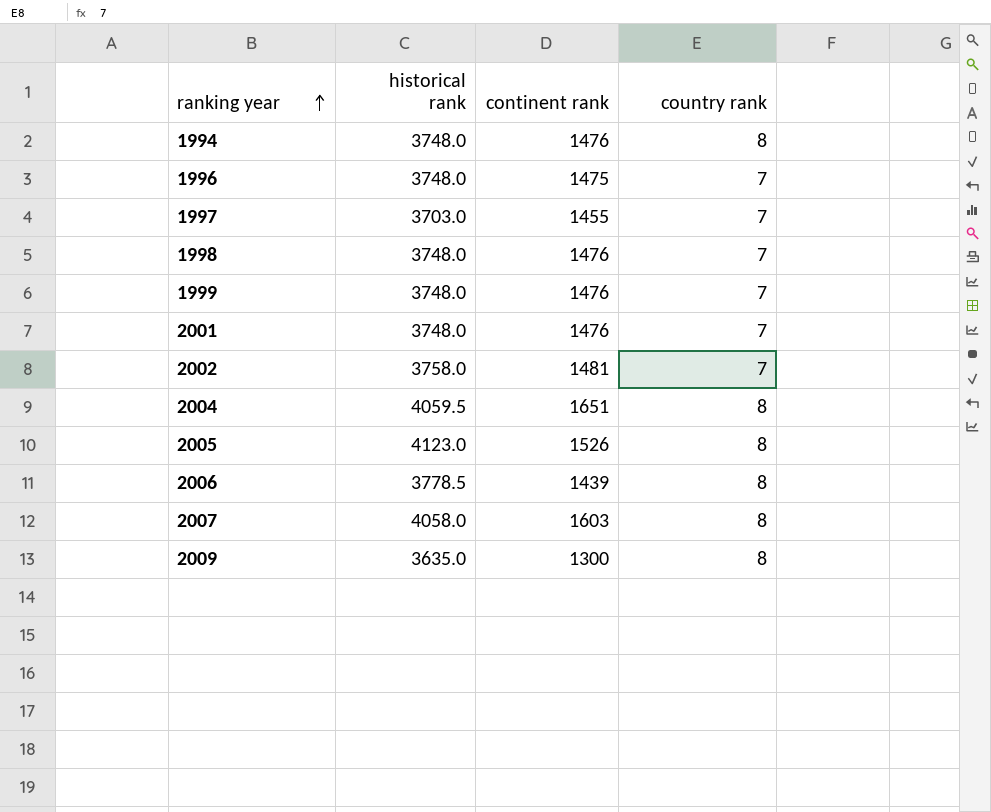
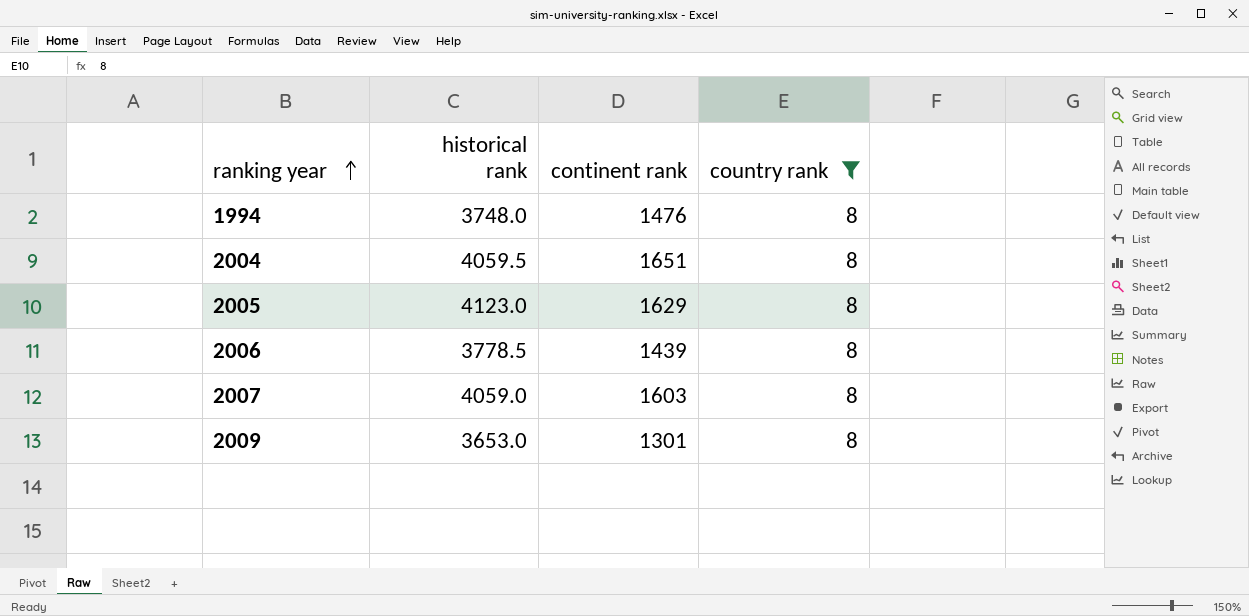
filter: none -> country rank = 8
2005 | continent rank: 1526 -> 1629
2007 | historical rank: 4058.0 -> 4059.0
2009 | historical rank: 3635.0 -> 3653.0
2009 | continent rank: 1300 -> 1301

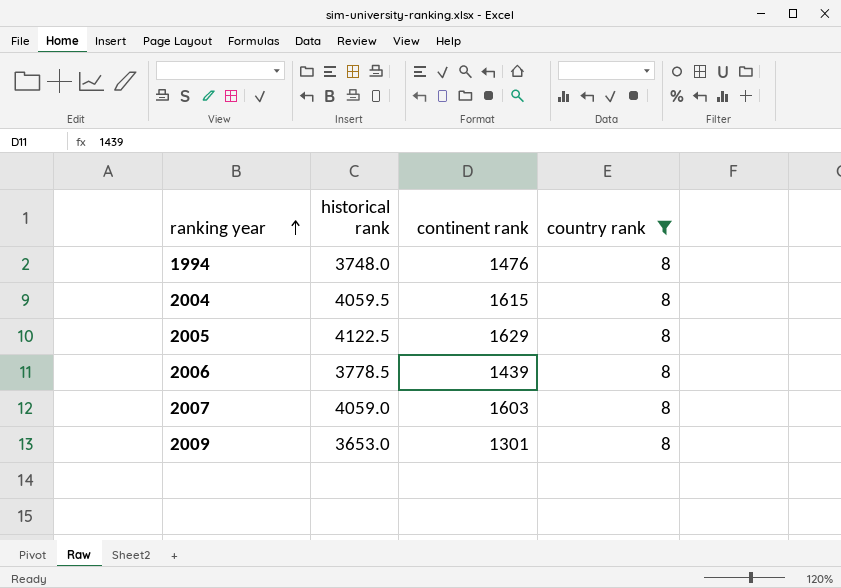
2004 | continent rank: 1651 -> 1615
2005 | historical rank: 4123.0 -> 4122.5

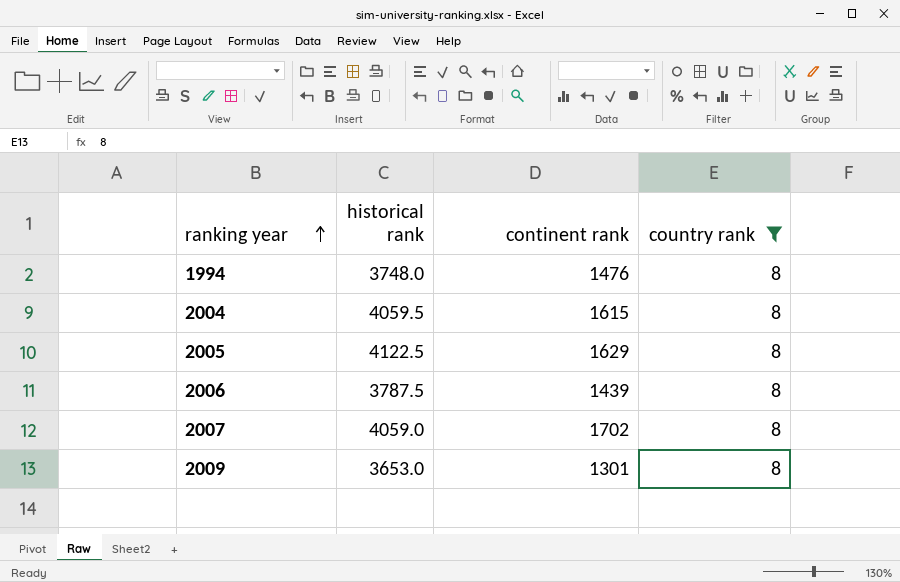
2006 | historical rank: 3778.5 -> 3787.5
2007 | continent rank: 1603 -> 1702

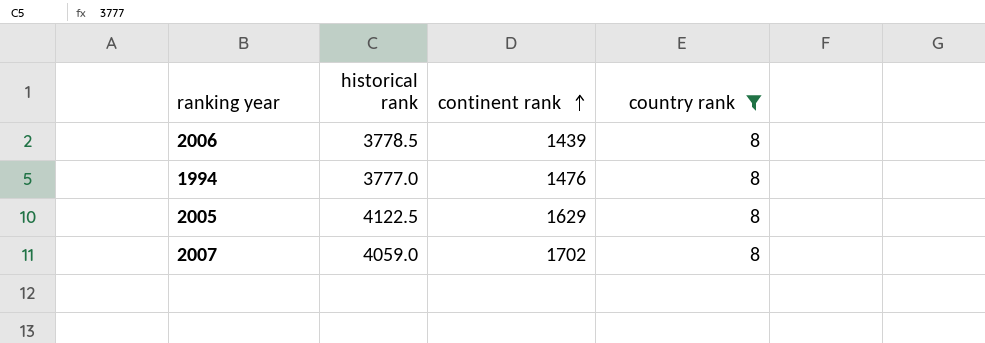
row order: ranking year ascending -> continent rank ascending
row 2004: 4059.5 | 1615 | 8 -> none
row 2009: 3653.0 | 1301 | 8 -> none
2006 | historical rank: 3787.5 -> 3778.5
1994 | historical rank: 3748.0 -> 3777.0

